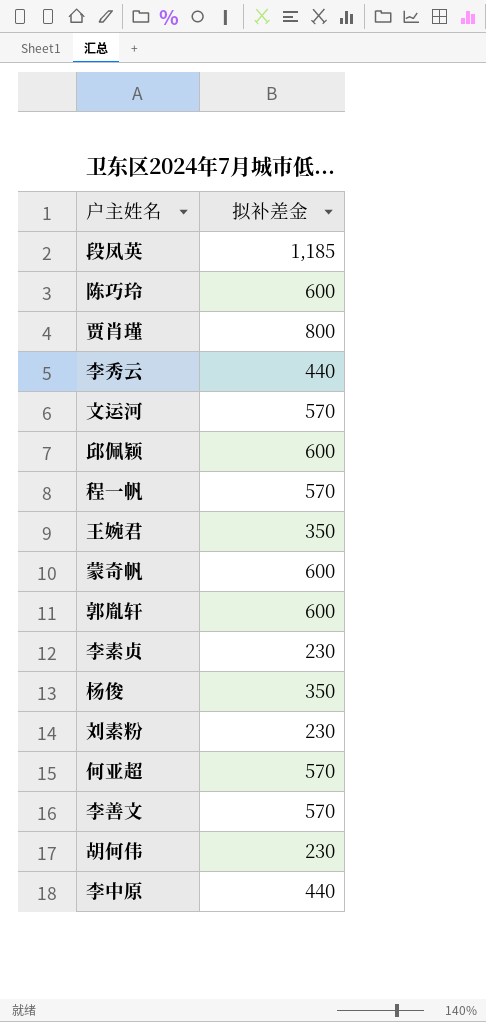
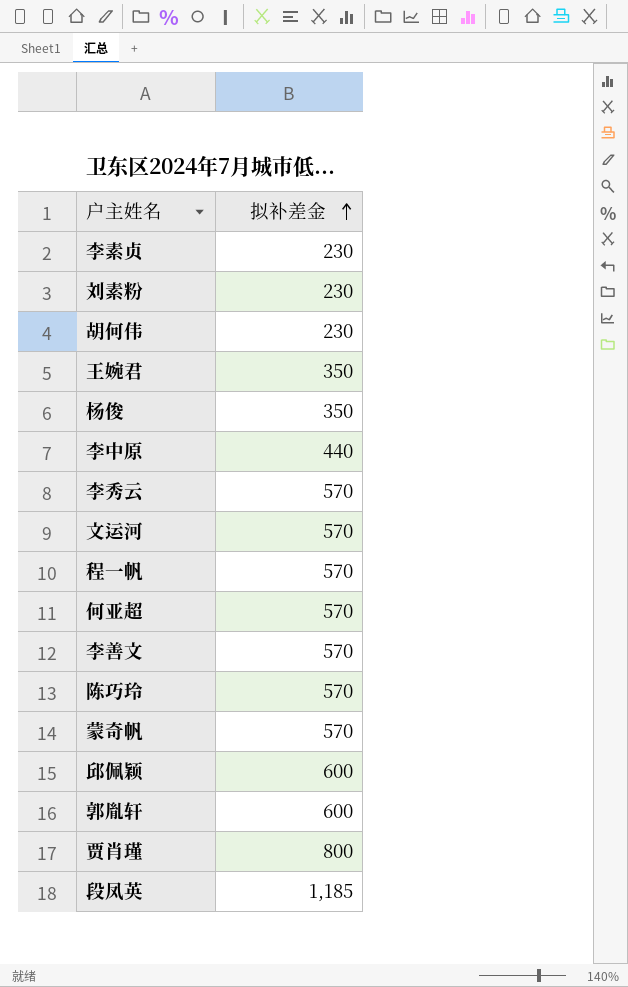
row order: none -> 拟补差金 ascending
李秀云 | 拟补差金: 440 -> 570
陈巧玲 | 拟补差金: 600 -> 570
蒙奇帆 | 拟补差金: 600 -> 570

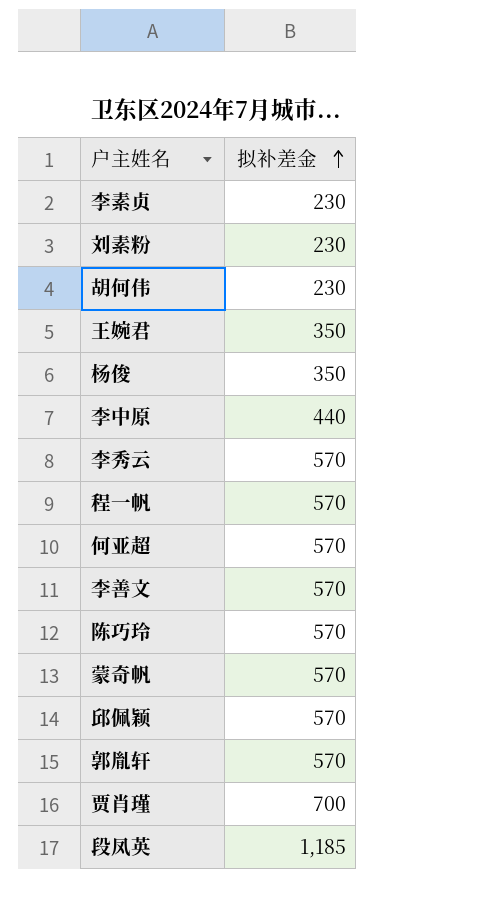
row 文运河: 570 -> none
邱佩颖 | 拟补差金: 600 -> 570
郭胤轩 | 拟补差金: 600 -> 570
贾肖瑾 | 拟补差金: 800 -> 700

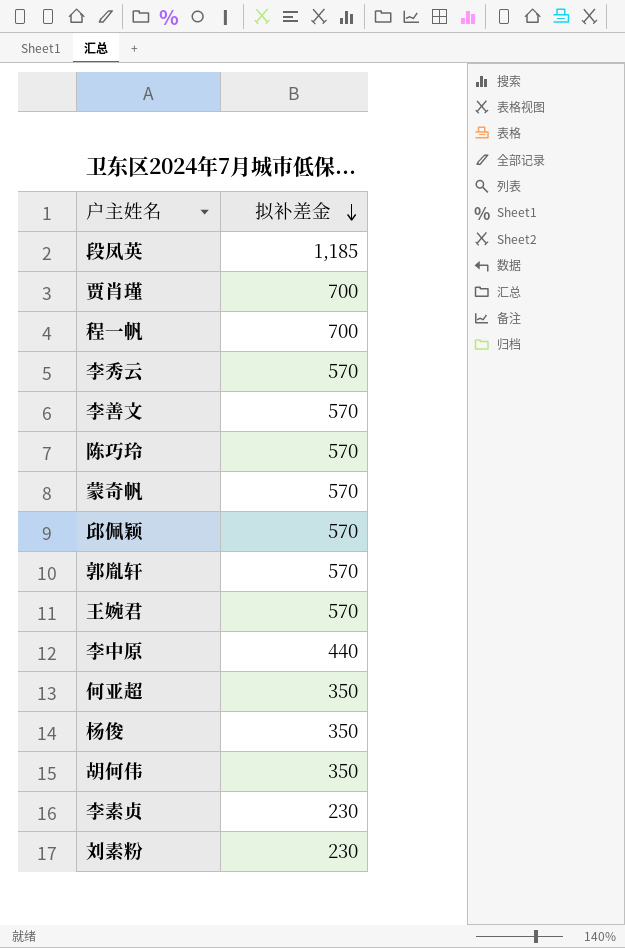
row order: 拟补差金 ascending -> 拟补差金 descending
程一帆 | 拟补差金: 570 -> 700
王婉君 | 拟补差金: 350 -> 570
何亚超 | 拟补差金: 570 -> 350
胡何伟 | 拟补差金: 230 -> 350

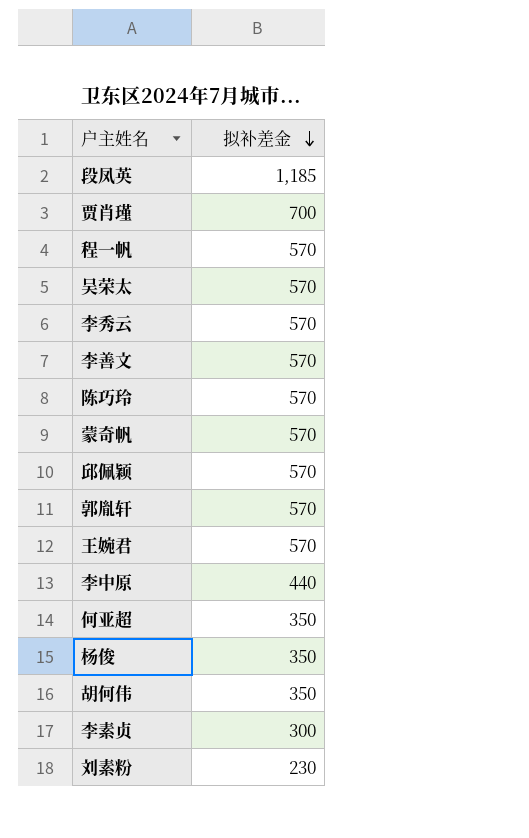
程一帆 | 拟补差金: 700 -> 570
row 吴荣太: none -> 570
李素贞 | 拟补差金: 230 -> 300

